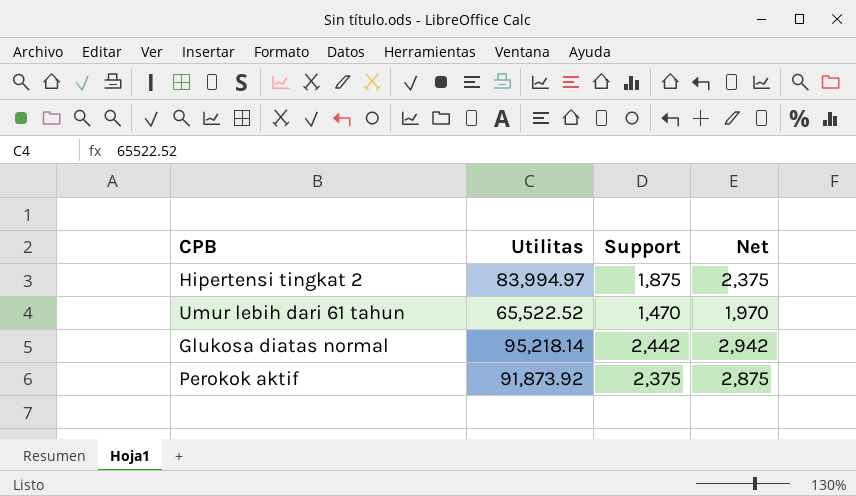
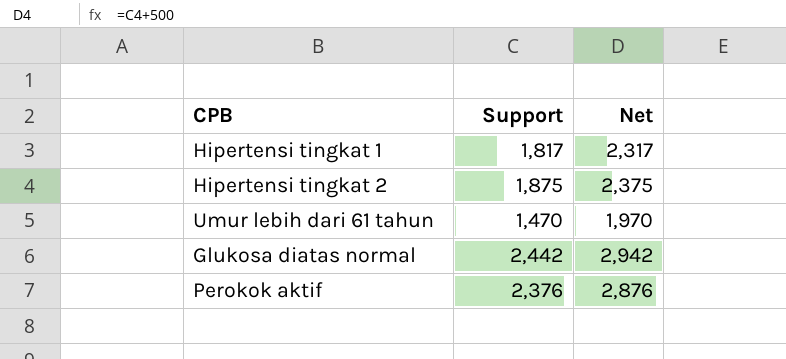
column Utilitas | position: 2 -> none
row Hipertensi tingkat 1: none -> 1,817 | 2,317
Perokok aktif | Support: 2,375 -> 2,376
Perokok aktif | Net: 2,875 -> 2,876

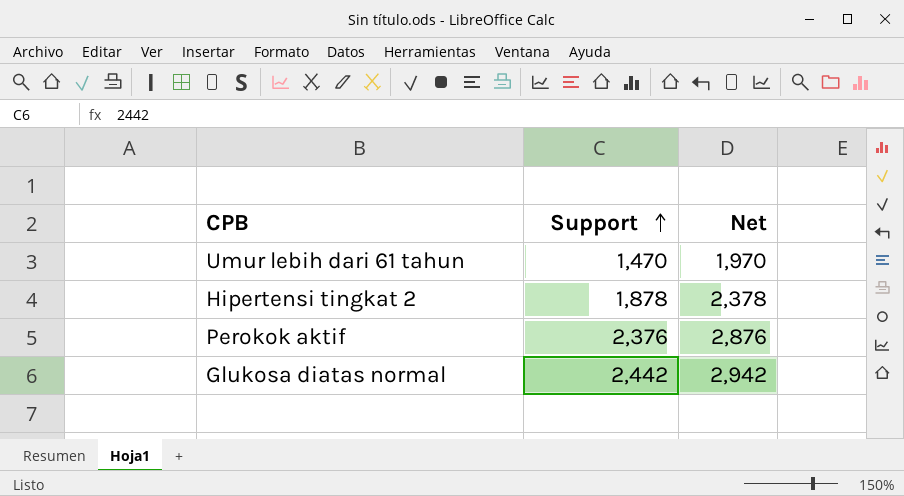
row order: none -> Support ascending
row Hipertensi tingkat 1: 1,817 | 2,317 -> none
Hipertensi tingkat 2 | Support: 1,875 -> 1,878
Hipertensi tingkat 2 | Net: 2,375 -> 2,378

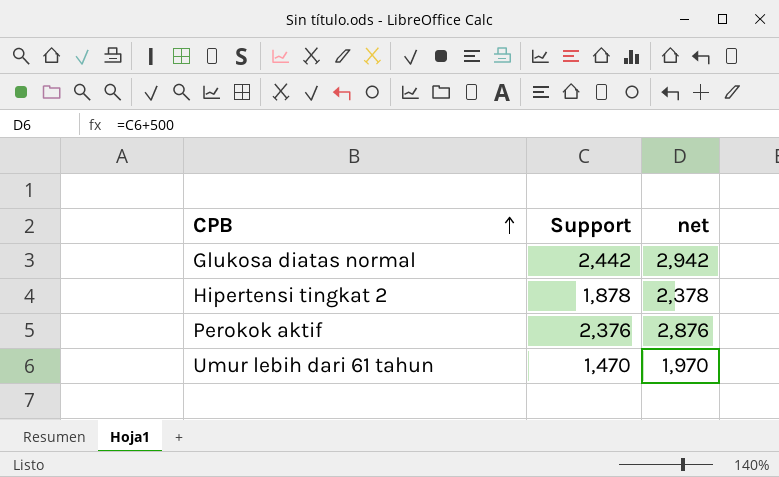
row order: Support ascending -> CPB ascending
column name: Net -> net

